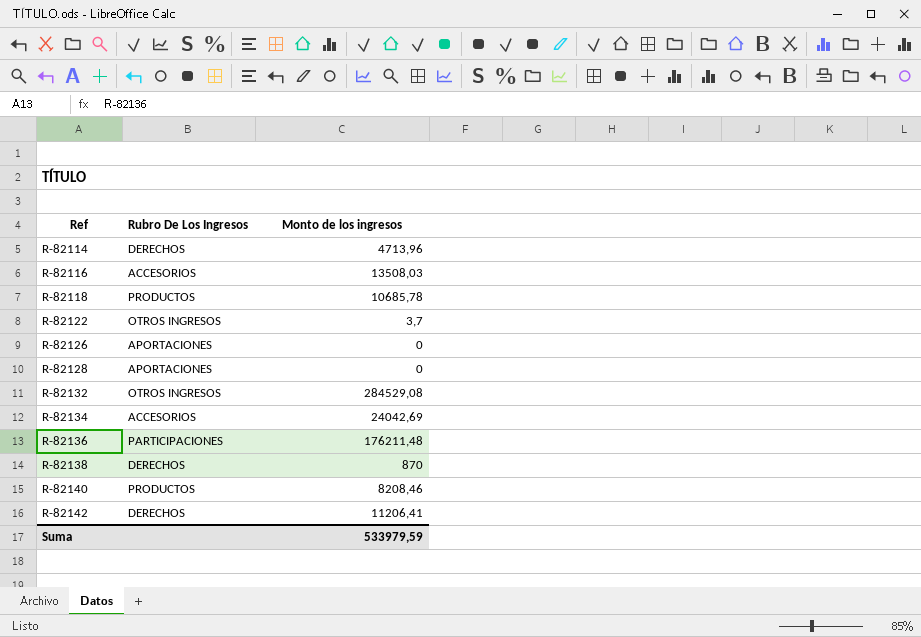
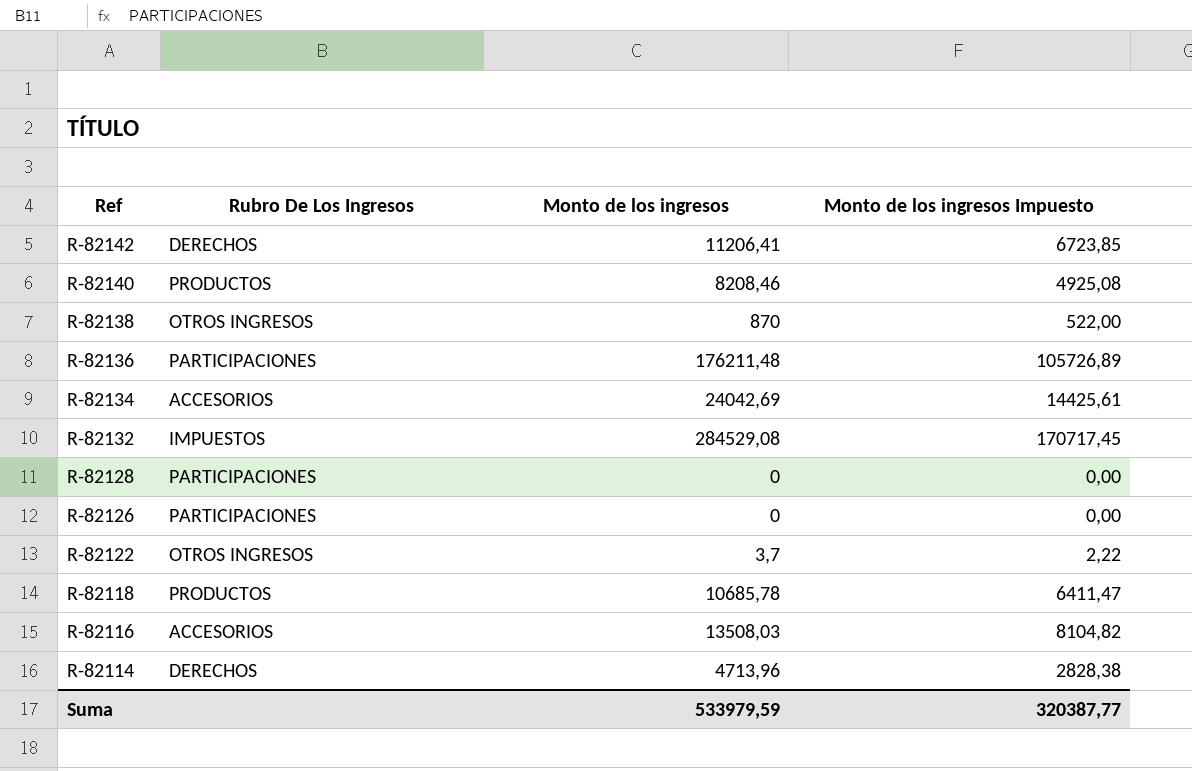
row order: Ref ascending -> Ref descending
column Monto de los ingresos Impuesto | formula: none -> [Monto de los ingresos] * 0,6
R-82138 | Rubro De Los Ingresos: DERECHOS -> OTROS INGRESOS
R-82132 | Rubro De Los Ingresos: OTROS INGRESOS -> IMPUESTOS
R-82128 | Rubro De Los Ingresos: APORTACIONES -> PARTICIPACIONES
R-82126 | Rubro De Los Ingresos: APORTACIONES -> PARTICIPACIONES

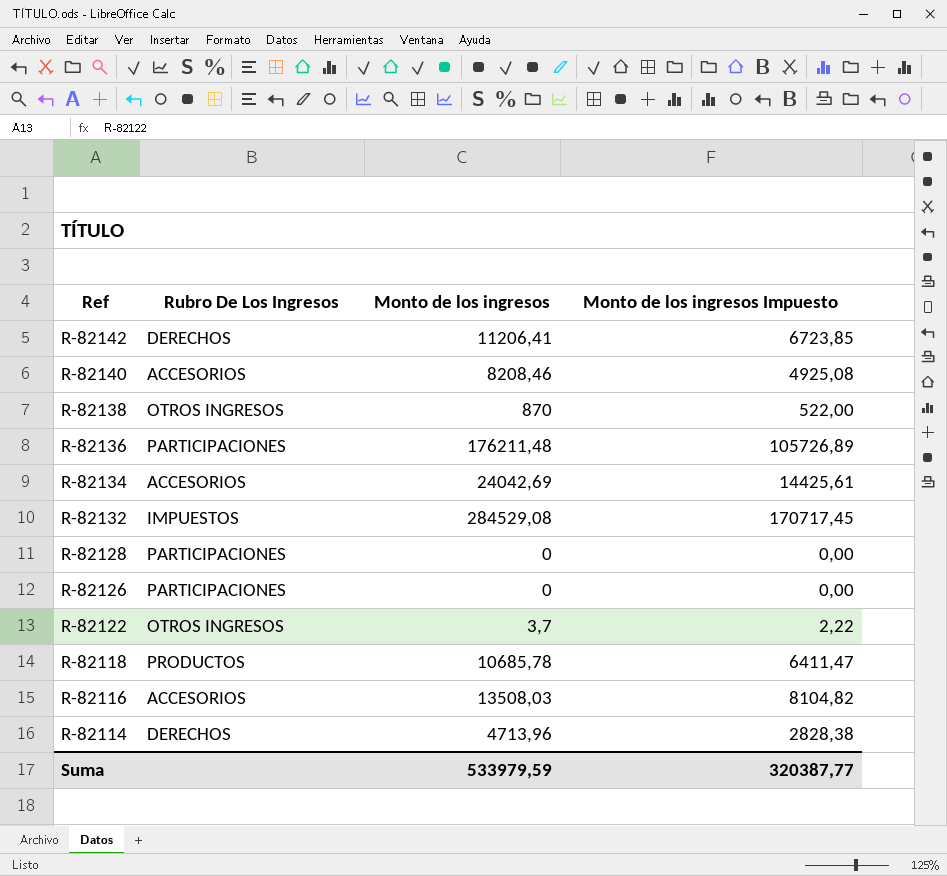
R-82140 | Rubro De Los Ingresos: PRODUCTOS -> ACCESORIOS

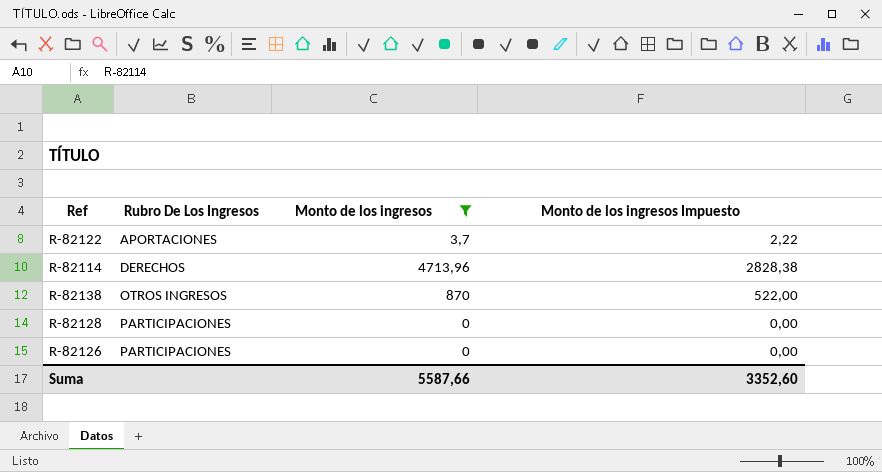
filter: none -> Monto de los ingresos <= 4713,96
row order: Ref descending -> Rubro De Los Ingresos ascending
R-82122 | Rubro De Los Ingresos: OTROS INGRESOS -> APORTACIONES
Suma | Monto de los ingresos: 533979,59 -> 5587,66
Suma | Monto de los ingresos Impuesto: 320387,77 -> 3352,60

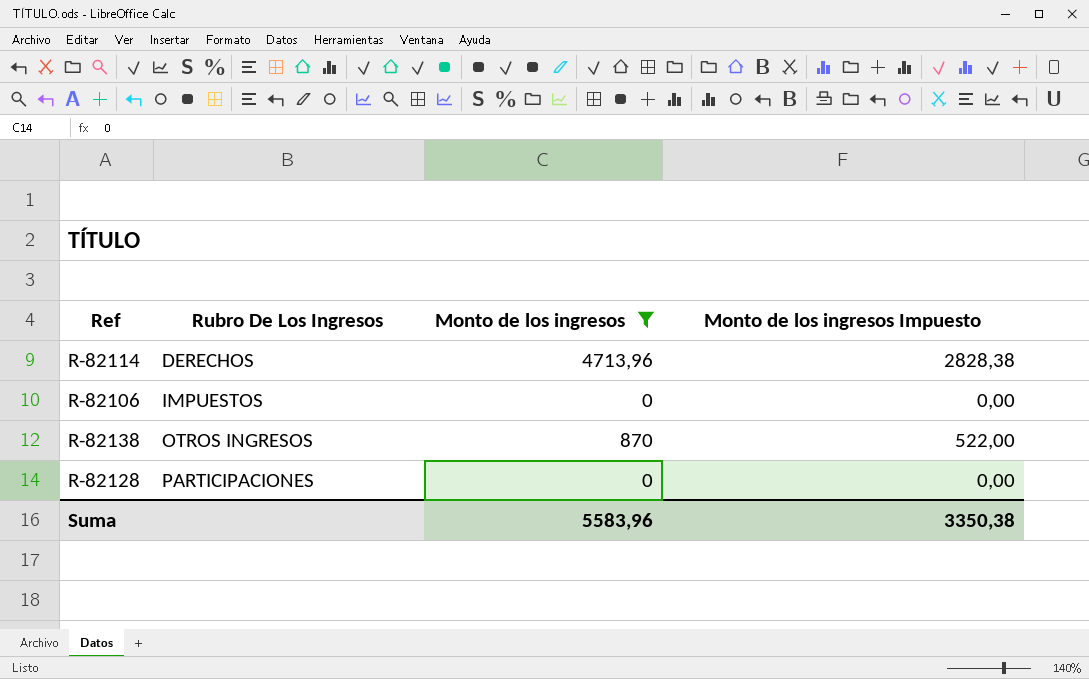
row R-82122: APORTACIONES | 3,7 | 2,22 -> none
row R-82126: PARTICIPACIONES | 0 | 0,00 -> none
row R-82106: none -> IMPUESTOS | 0 | 0,00
Suma | Monto de los ingresos: 5587,66 -> 5583,96
Suma | Monto de los ingresos Impuesto: 3352,60 -> 3350,38

